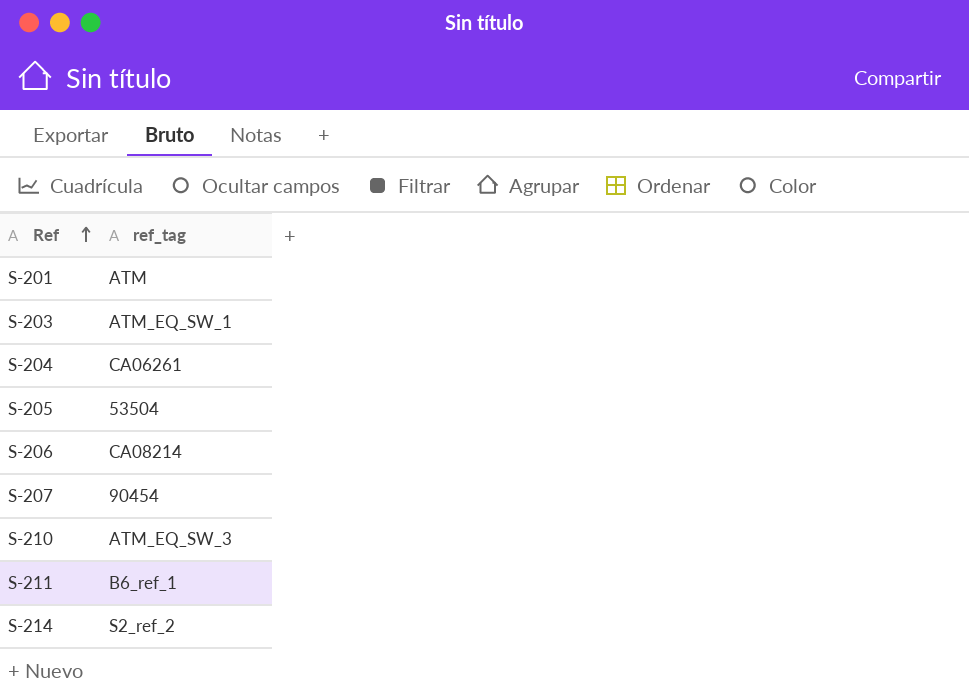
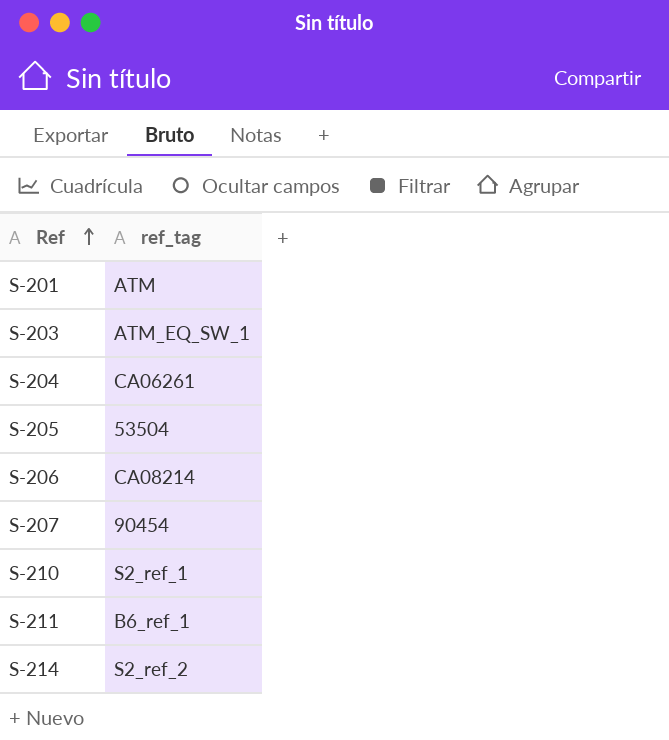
S-210 | ref_tag: ATM_EQ_SW_3 -> S2_ref_1

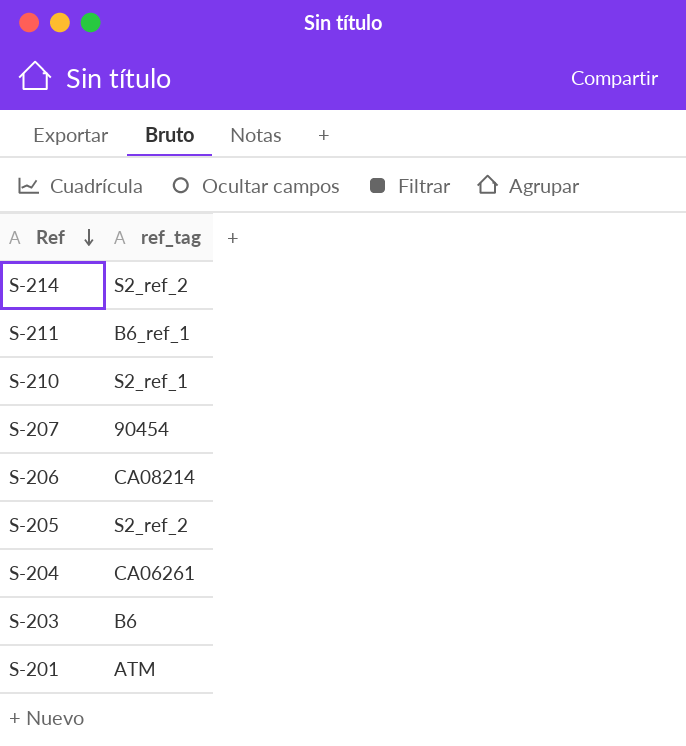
row order: Ref ascending -> Ref descending
S-205 | ref_tag: 53504 -> S2_ref_2
S-203 | ref_tag: ATM_EQ_SW_1 -> B6

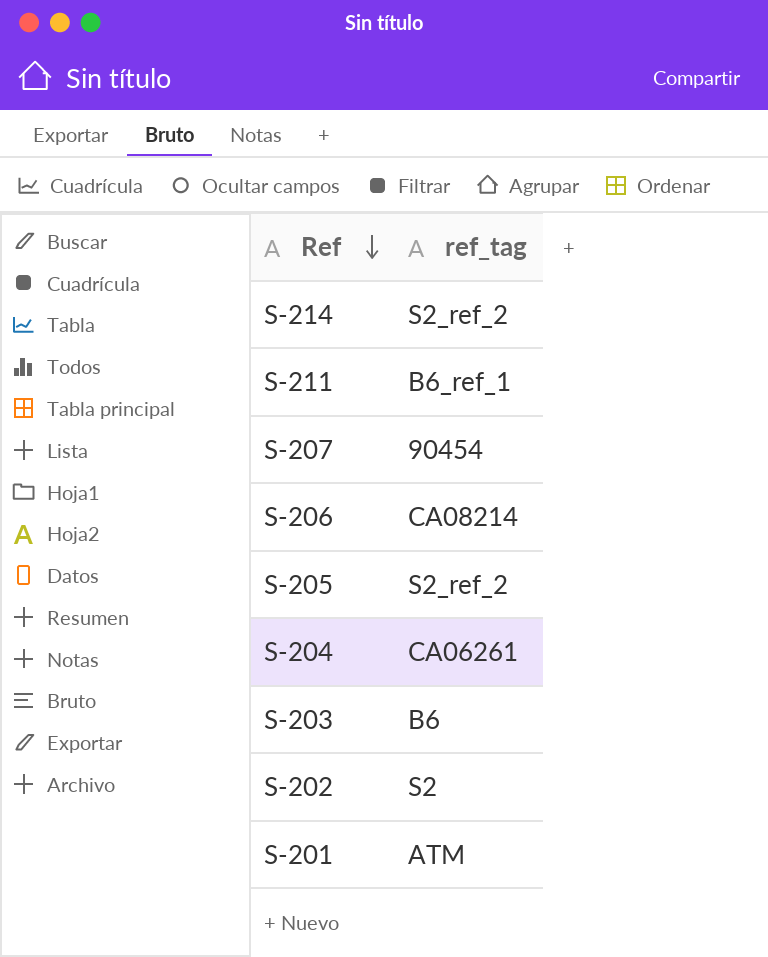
row S-210: S2_ref_1 -> none
row S-202: none -> S2

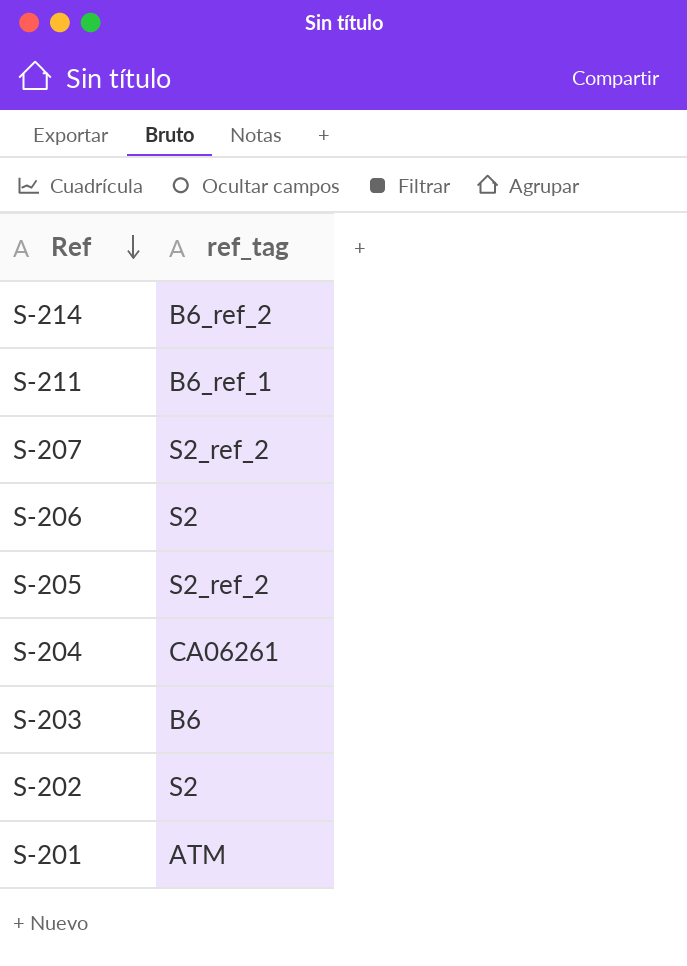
S-214 | ref_tag: S2_ref_2 -> B6_ref_2
S-207 | ref_tag: 90454 -> S2_ref_2
S-206 | ref_tag: CA08214 -> S2

